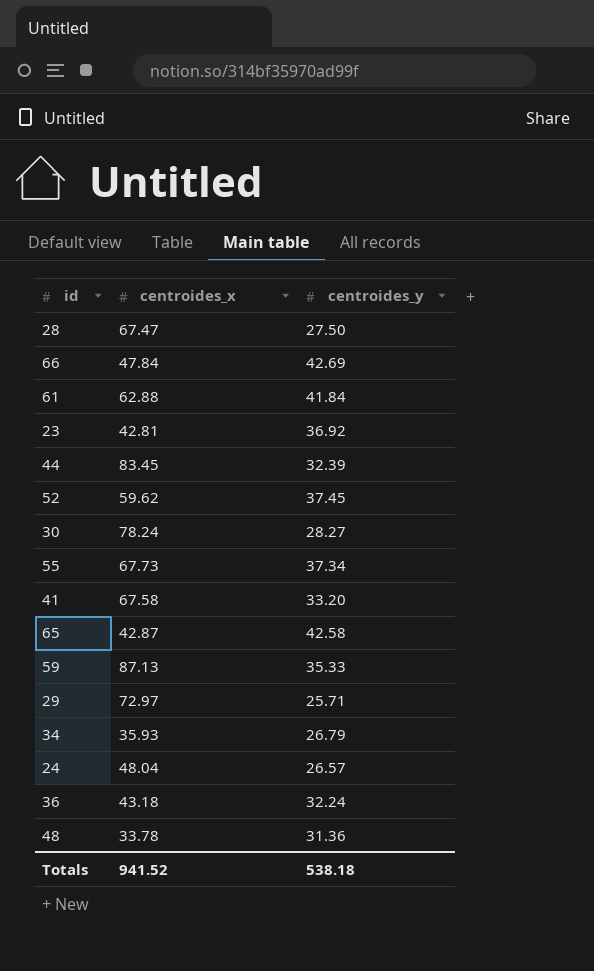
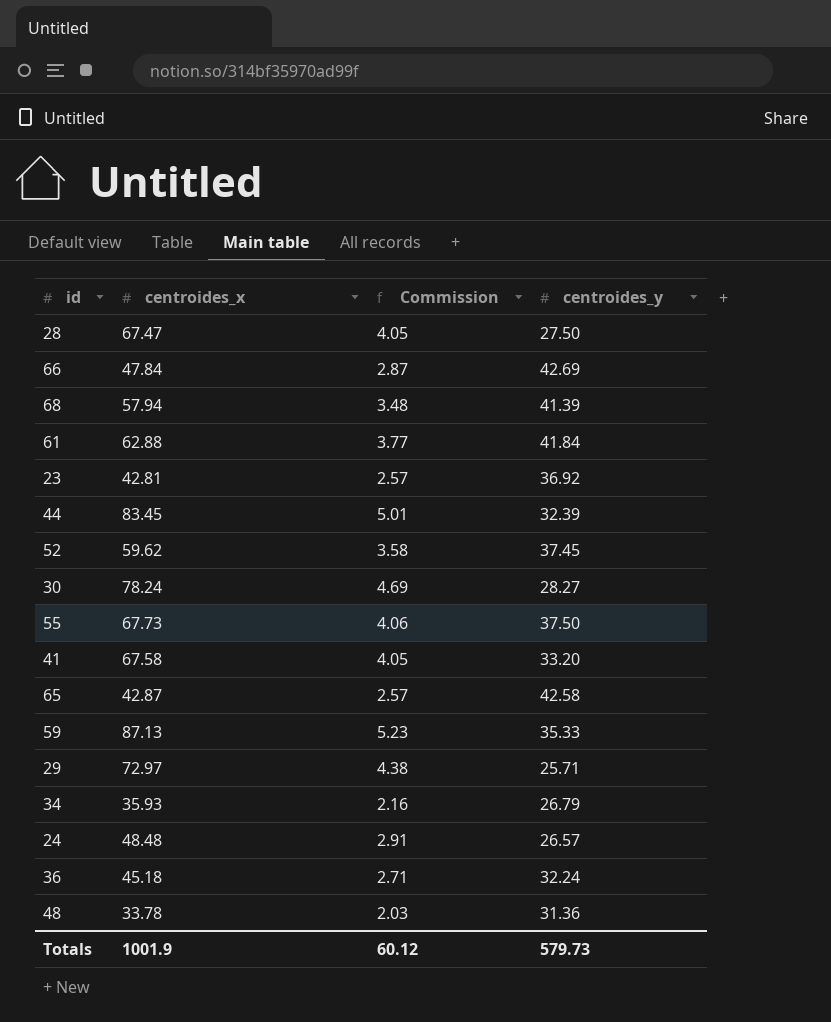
column Commission | formula: none -> [centroides_x] * 0.06
row 68: none -> 57.94 | 3.48 | 41.39
55 | centroides_y: 37.34 -> 37.50
24 | centroides_x: 48.04 -> 48.48
36 | centroides_x: 43.18 -> 45.18
Totals | centroides_x: 941.52 -> 1001.9
Totals | centroides_y: 538.18 -> 579.73

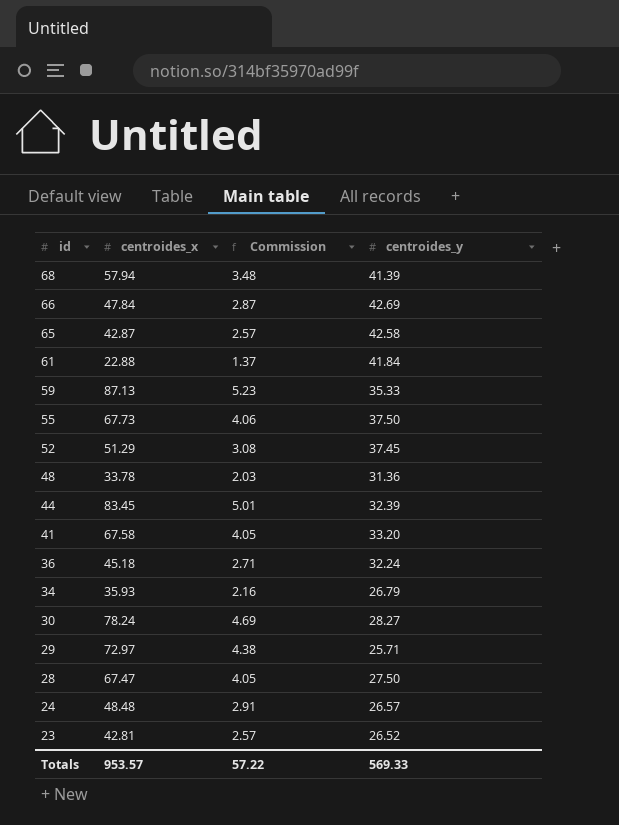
row order: none -> id descending
61 | centroides_x: 62.88 -> 22.88
61 | Commission: 3.77 -> 1.37
52 | centroides_x: 59.62 -> 51.29
52 | Commission: 3.58 -> 3.08
23 | centroides_y: 36.92 -> 26.52
Totals | centroides_x: 1001.9 -> 953.57
Totals | Commission: 60.12 -> 57.22
Totals | centroides_y: 579.73 -> 569.33

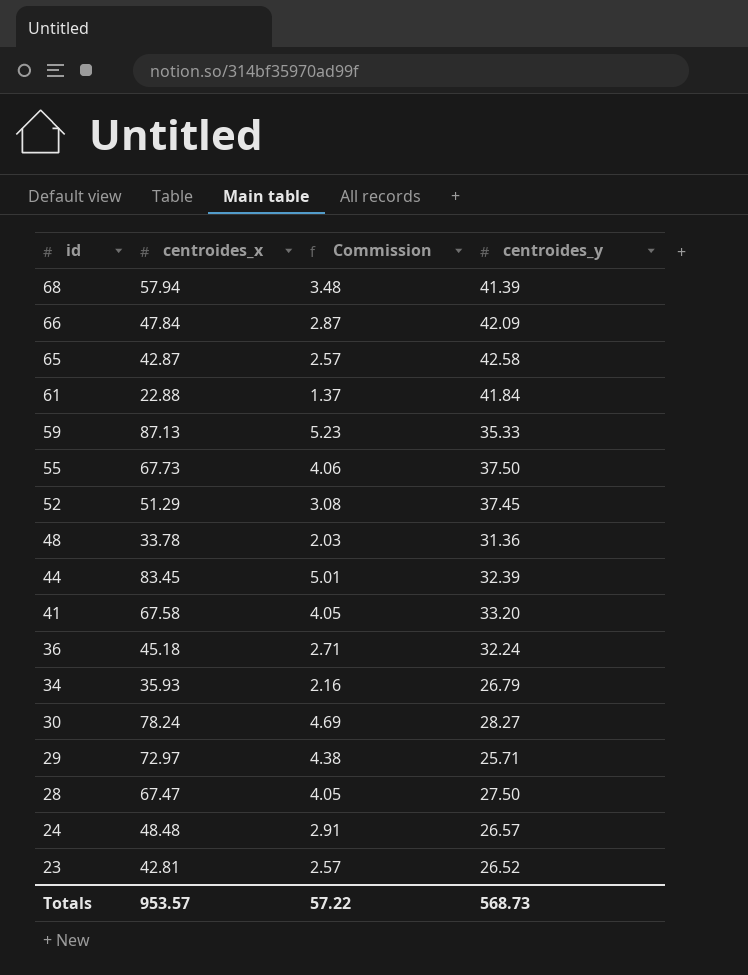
66 | centroides_y: 42.69 -> 42.09
Totals | centroides_y: 569.33 -> 568.73

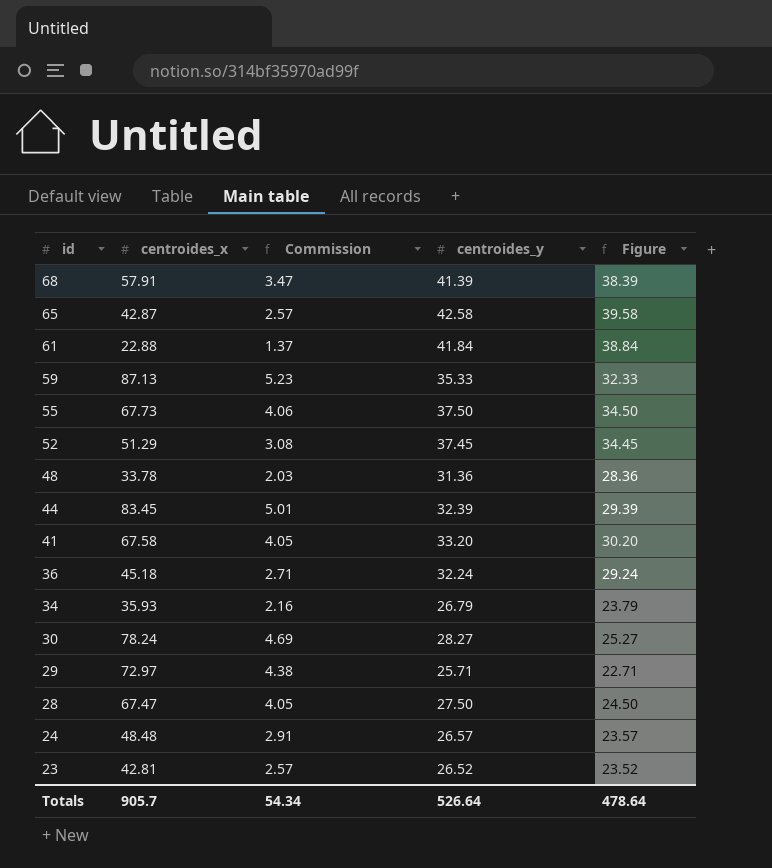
column Figure | formula: none -> [centroides_y] - 3
row 66: 47.84 | 2.87 | 42.09 -> none
68 | centroides_x: 57.94 -> 57.91
68 | Commission: 3.48 -> 3.47
Totals | centroides_x: 953.57 -> 905.7
Totals | Commission: 57.22 -> 54.34
Totals | centroides_y: 568.73 -> 526.64

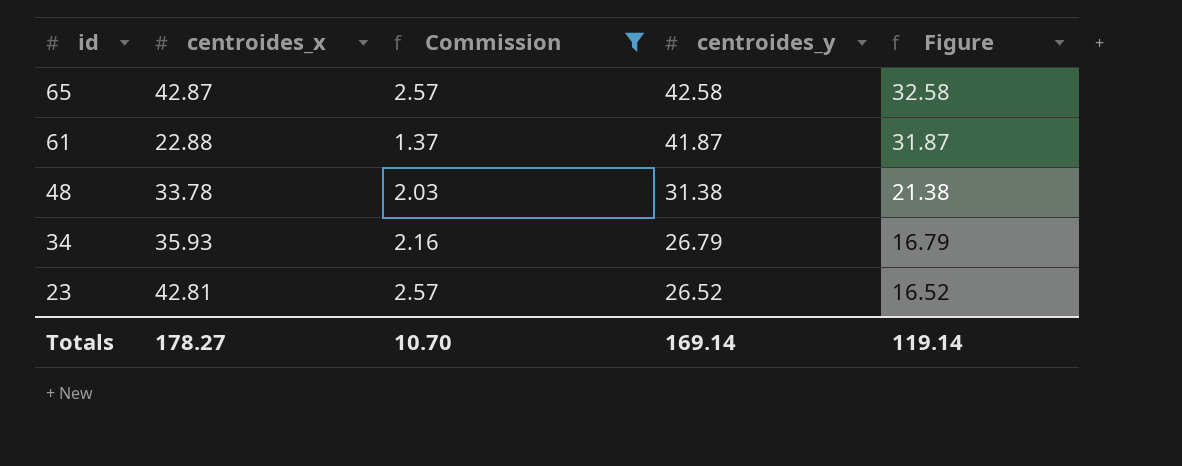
filter: none -> Commission <= 2.57
column Figure | formula: [centroides_y] - 3 -> [centroides_y] - 10
61 | centroides_y: 41.84 -> 41.87
48 | centroides_y: 31.36 -> 31.38
Totals | centroides_x: 905.7 -> 178.27
Totals | Commission: 54.34 -> 10.70
Totals | centroides_y: 526.64 -> 169.14
Totals | Figure: 478.64 -> 119.14

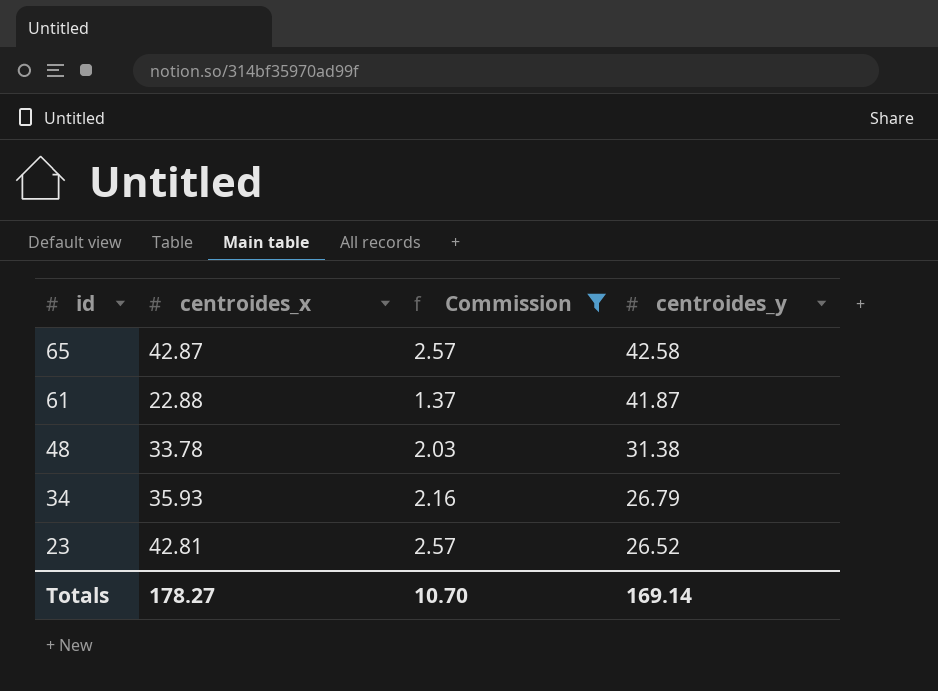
column Figure | formula: [centroides_y] - 10 -> none

